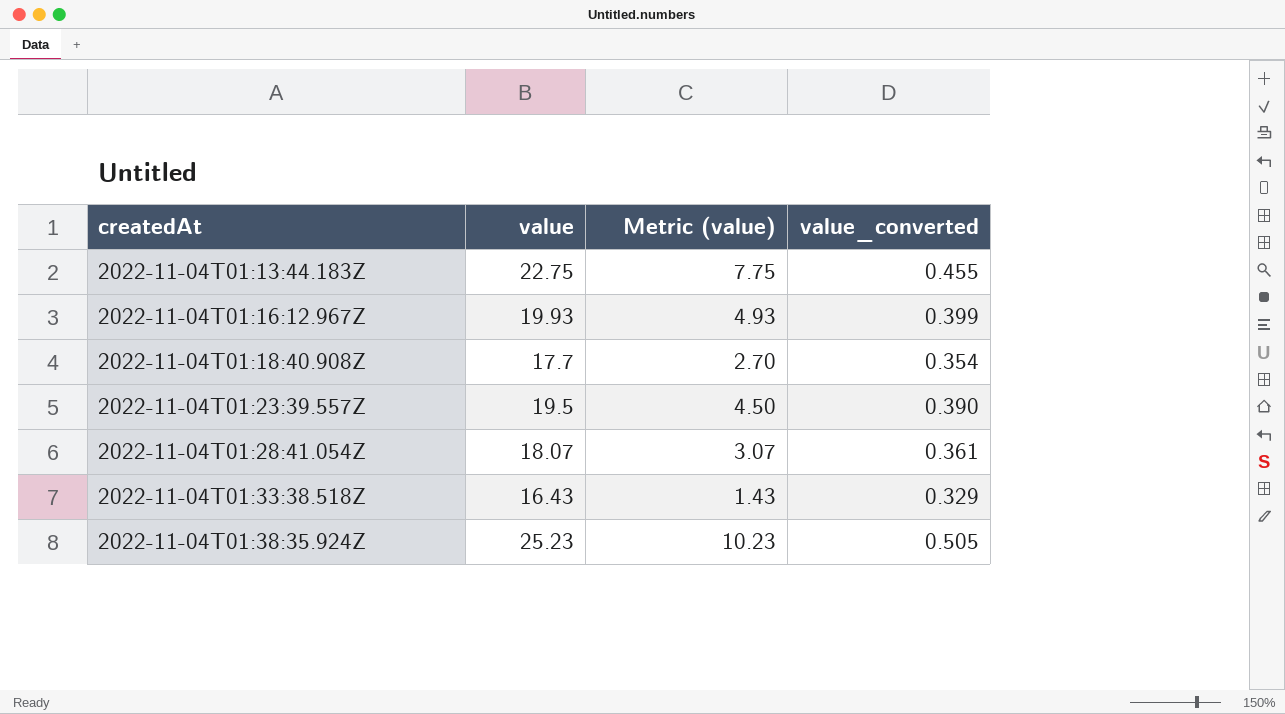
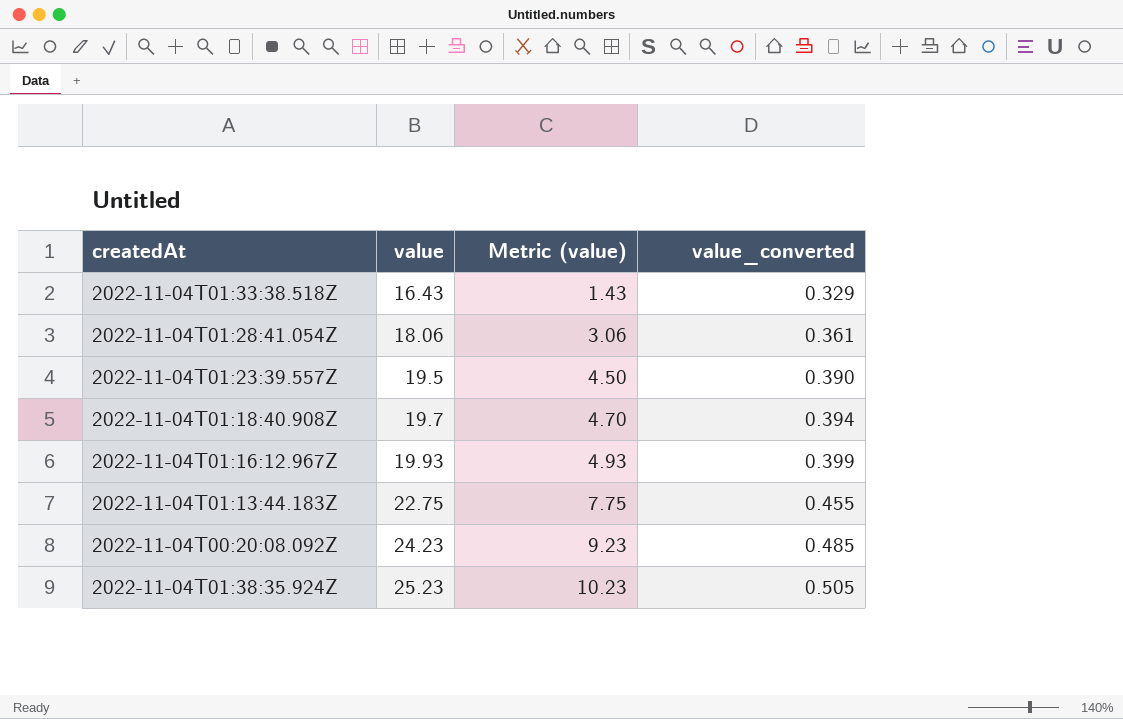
row order: createdAt ascending -> value ascending
2022-11-04T01:28:41.054Z | value: 18.07 -> 18.06
2022-11-04T01:28:41.054Z | Metric (value): 3.07 -> 3.06
2022-11-04T01:18:40.908Z | value: 17.7 -> 19.7
2022-11-04T01:18:40.908Z | Metric (value): 2.70 -> 4.70
2022-11-04T01:18:40.908Z | value_converted: 0.354 -> 0.394
row 2022-11-04T00:20:08.092Z: none -> 24.23 | 9.23 | 0.485

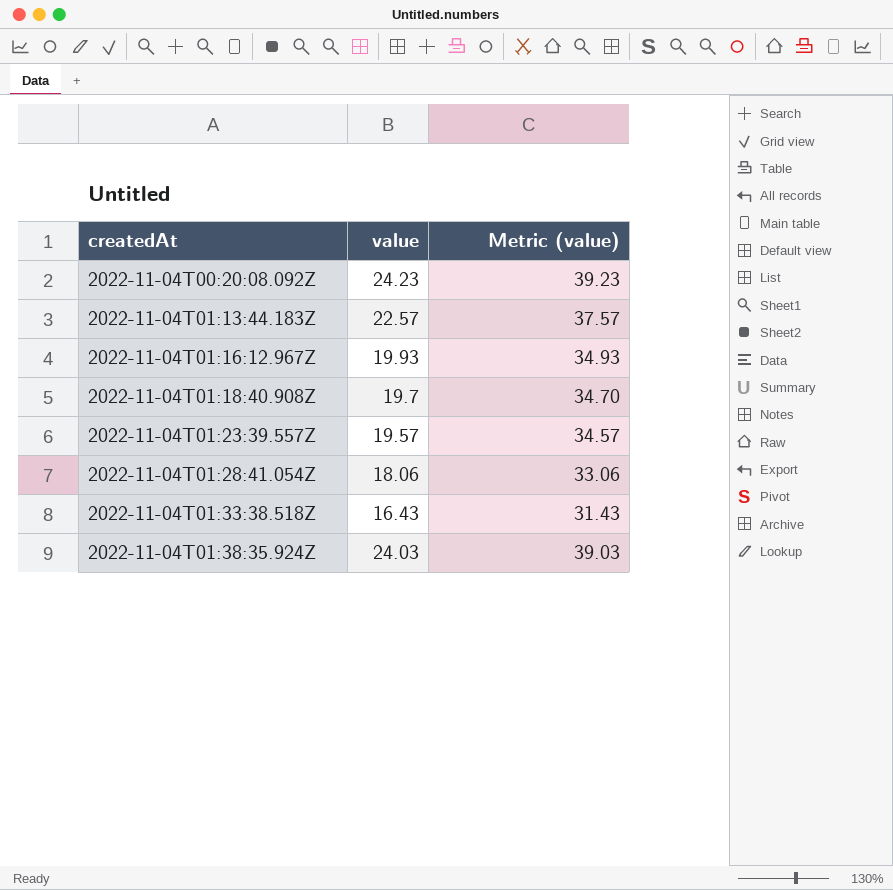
row order: value ascending -> createdAt ascending
column value_converted | formula: [value] * 0.02 -> none
column Metric (value) | formula: [value] - 15 -> [value] + 15
2022-11-04T01:13:44.183Z | value: 22.75 -> 22.57
2022-11-04T01:23:39.557Z | value: 19.5 -> 19.57
2022-11-04T01:38:35.924Z | value: 25.23 -> 24.03

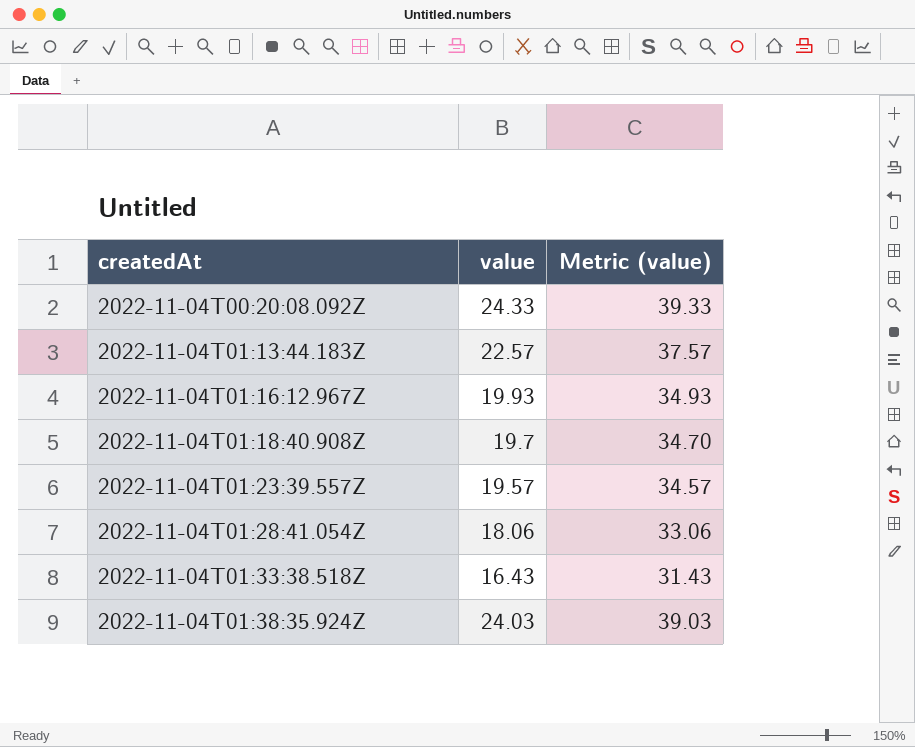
2022-11-04T00:20:08.092Z | value: 24.23 -> 24.33
2022-11-04T00:20:08.092Z | Metric (value): 39.23 -> 39.33

